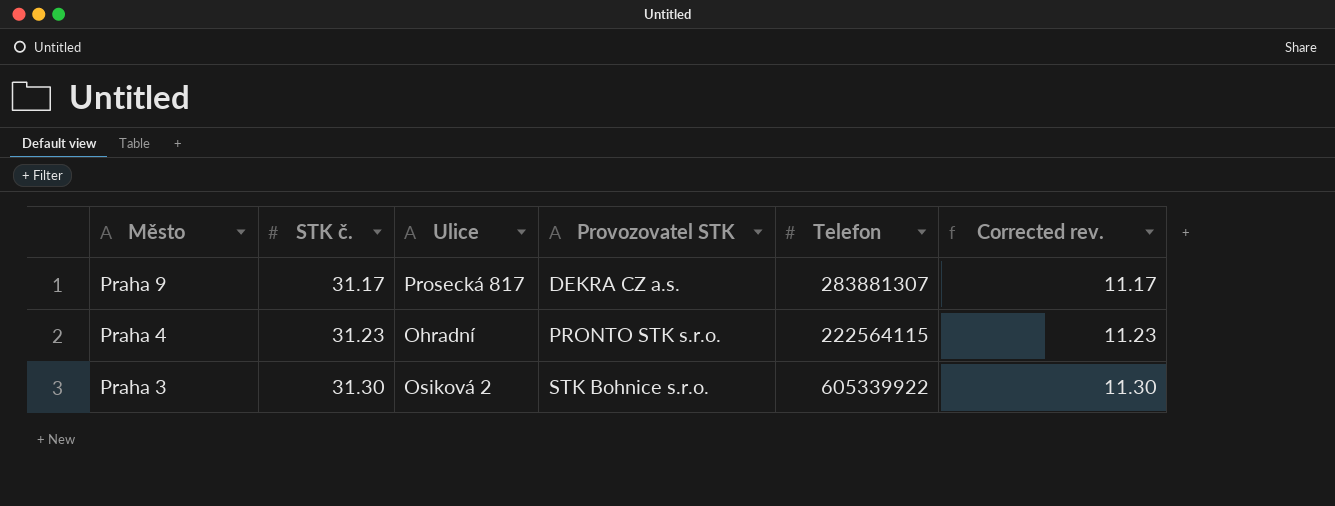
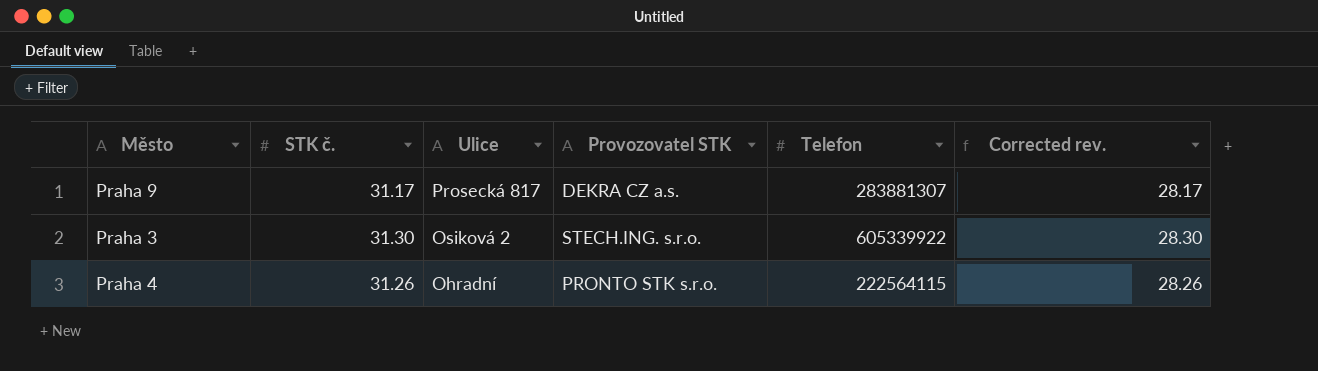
row order: Město descending -> Ulice descending
column Corrected rev. | formula: [STK č.] - 20 -> [STK č.] - 3
Praha 3 | Provozovatel STK: STK Bohnice s.r.o. -> STECH.ING. s.r.o.
Praha 4 | STK č.: 31.23 -> 31.26

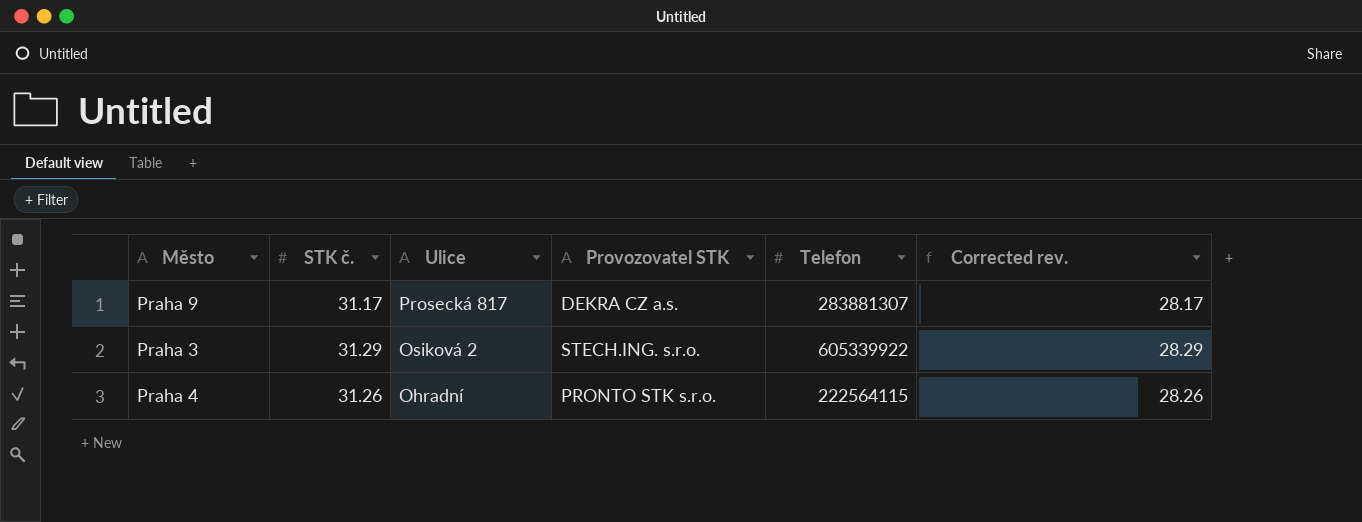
Praha 3 | STK č.: 31.30 -> 31.29
Praha 3 | Corrected rev.: 28.30 -> 28.29

